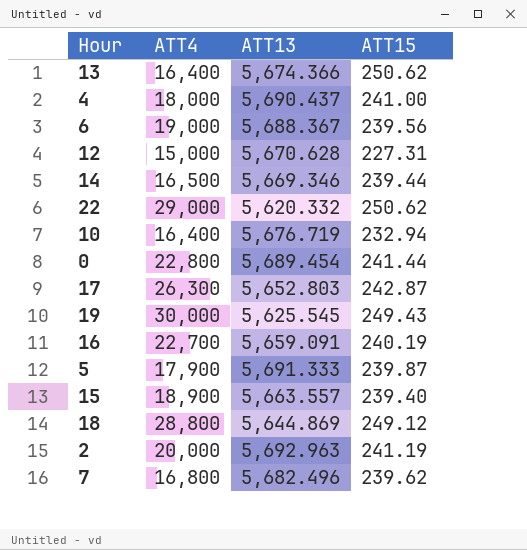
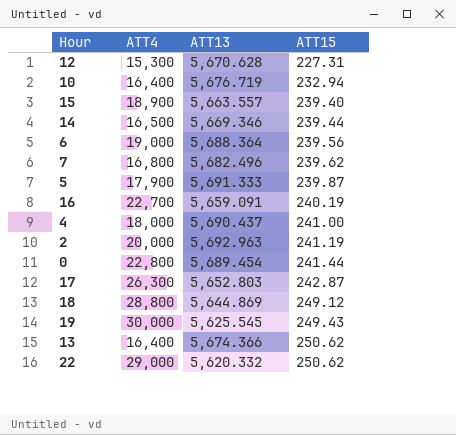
row order: none -> ATT15 ascending
12 | ATT4: 15,000 -> 15,300
6 | ATT13: 5,688.367 -> 5,688.364

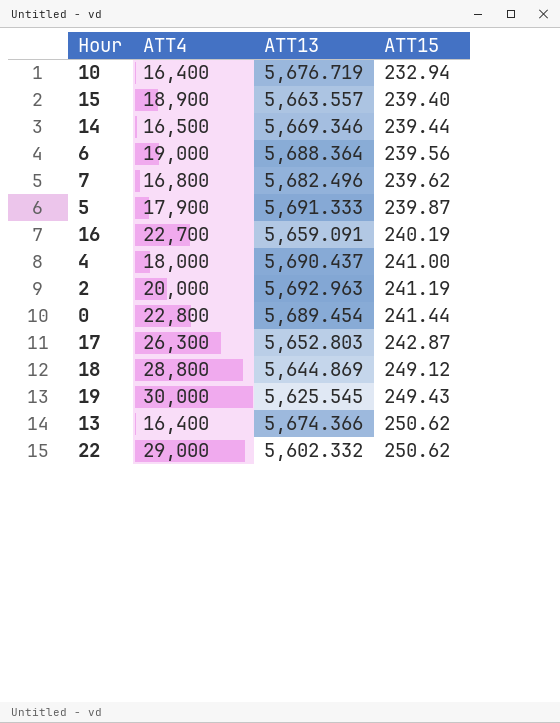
row 12: 15,300 | 5,670.628 | 227.31 -> none
22 | ATT13: 5,620.332 -> 5,602.332

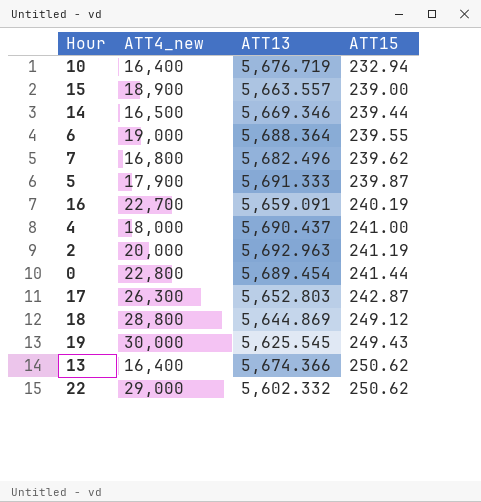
column name: ATT4 -> ATT4_new
15 | ATT15: 239.40 -> 239.00
6 | ATT15: 239.56 -> 239.55

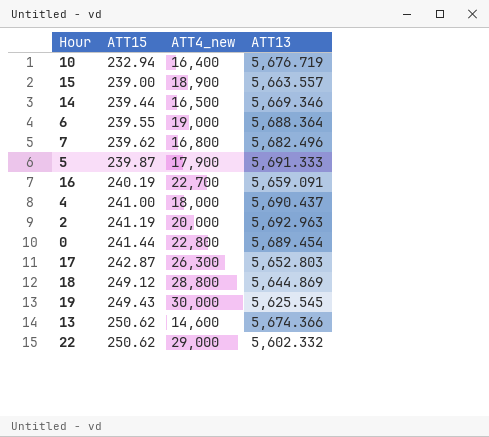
column ATT15 | position: 4 -> 2
13 | ATT4_new: 16,400 -> 14,600

